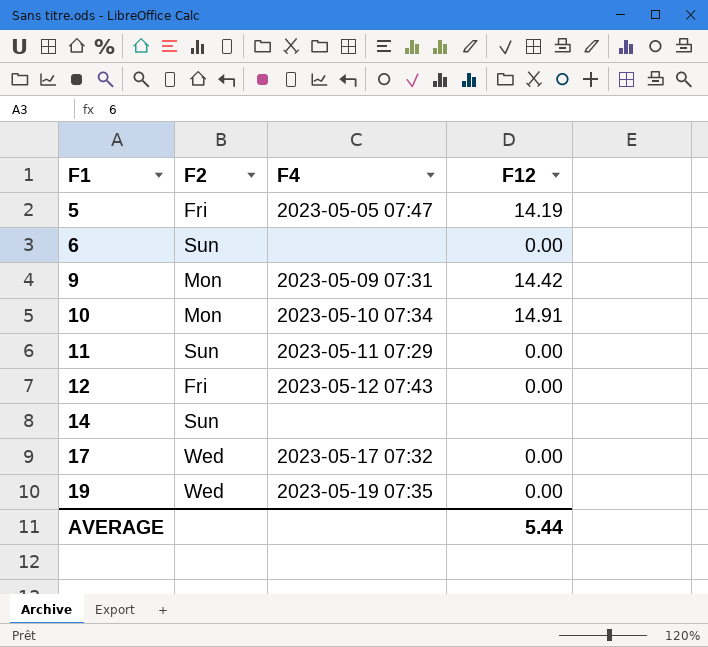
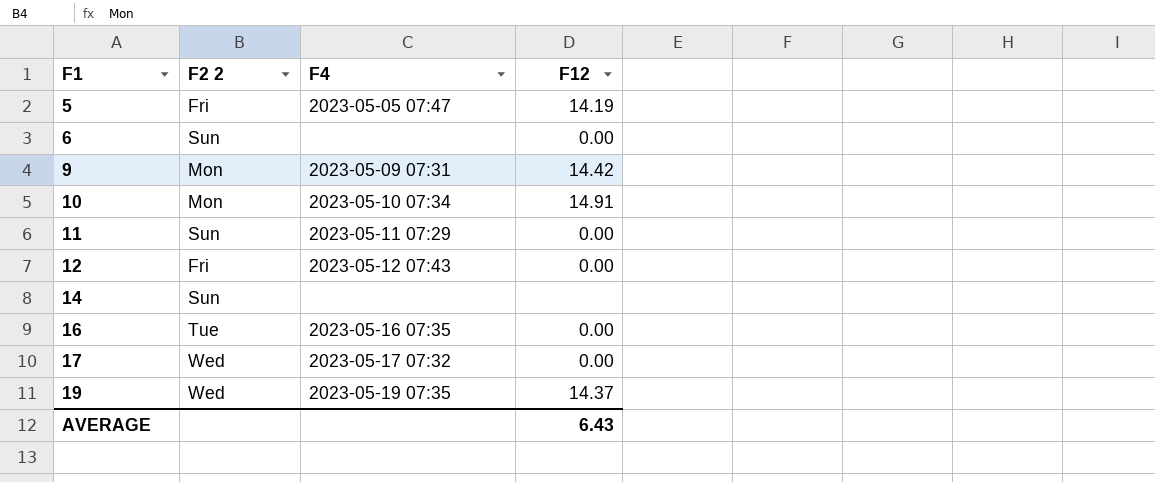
column name: F2 -> F2 2
row 16: none -> Tue | 2023-05-16 07:35 | 0.00
19 | F12: 0.00 -> 14.37
AVERAGE | F12: 5.44 -> 6.43

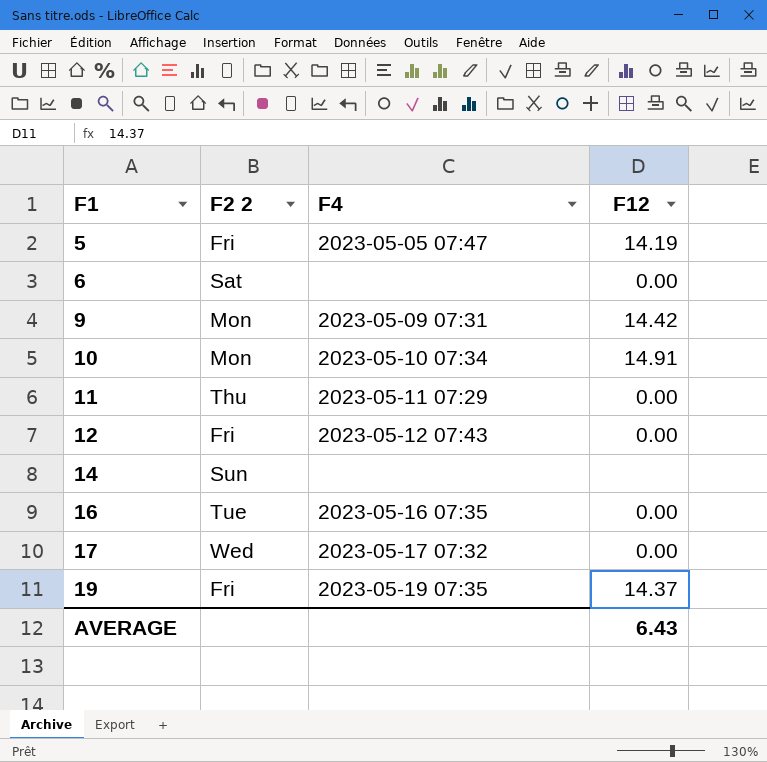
6 | F2 2: Sun -> Sat
11 | F2 2: Sun -> Thu
19 | F2 2: Wed -> Fri

